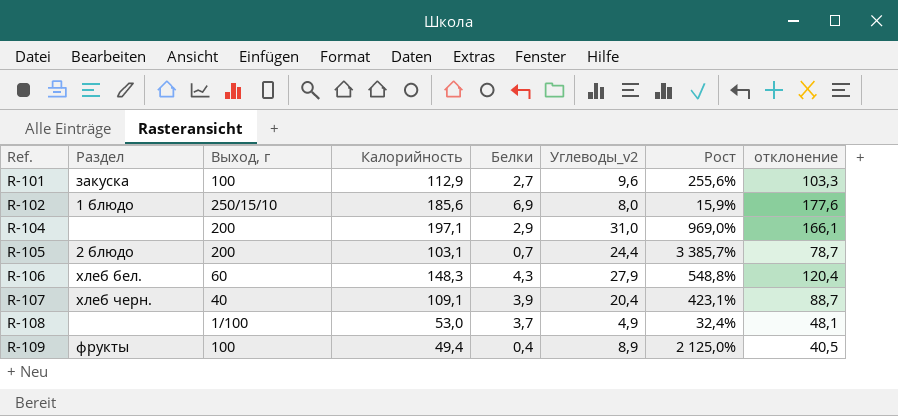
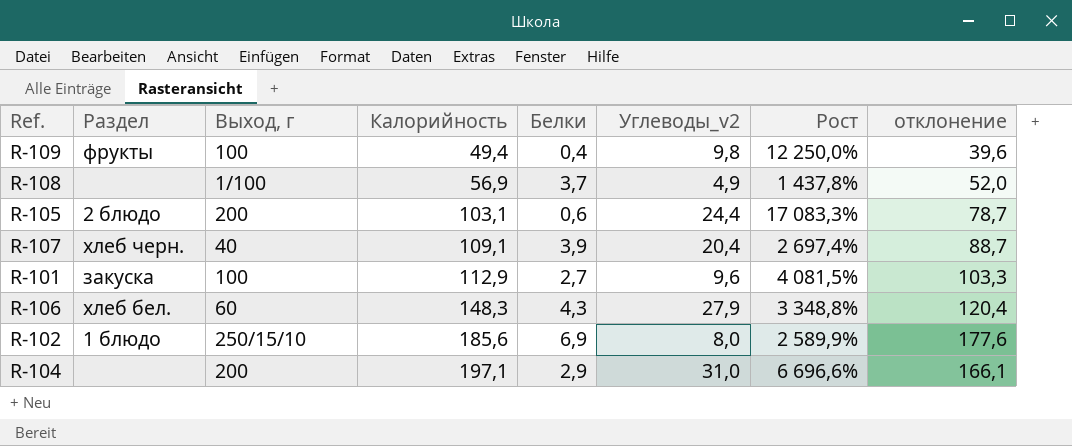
row order: Ref. ascending -> Калорийность ascending
column Рост | formula: ([Углеводы_v2] - [Белки]) / [Белки] -> ([Калорийность] - [Белки]) / [Белки]
R-109 | Углеводы_v2: 8,9 -> 9,8
R-109 | отклонение: 40,5 -> 39,6
R-108 | Калорийность: 53,0 -> 56,9
R-108 | отклонение: 48,1 -> 52,0
R-105 | Белки: 0,7 -> 0,6

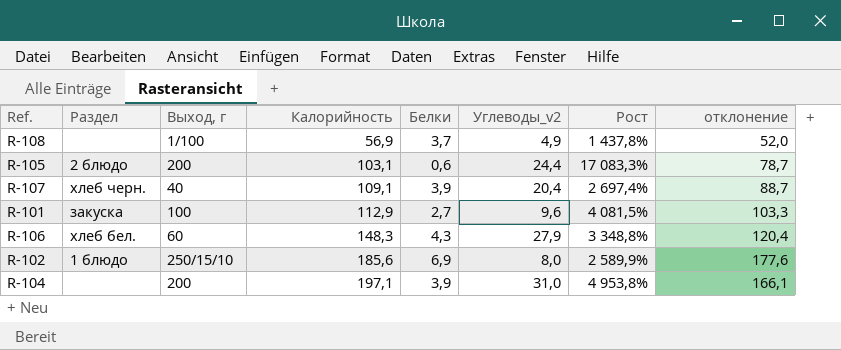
row R-109: фрукты | 100 | 49,4 | 0,4 | 9,8 | 12 250,0% | 39,6 -> none
R-104 | Белки: 2,9 -> 3,9
R-104 | Рост: 6 696,6% -> 4 953,8%

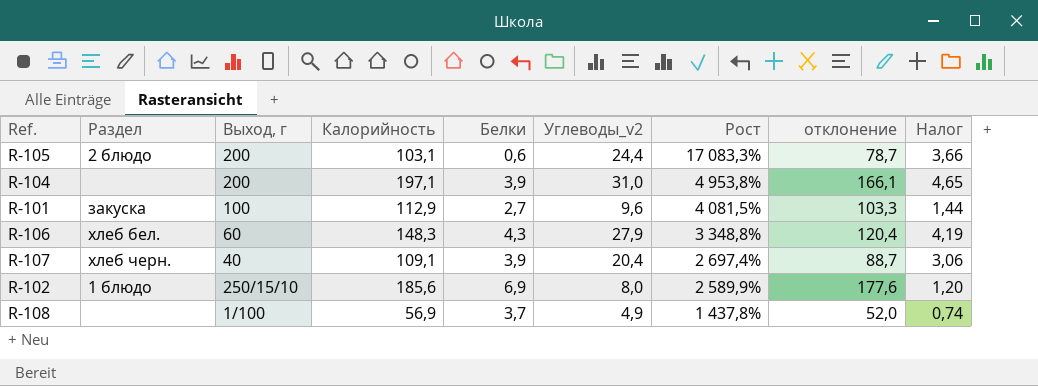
row order: Калорийность ascending -> Рост descending
column Налог | formula: none -> [Углеводы_v2] * 0,15

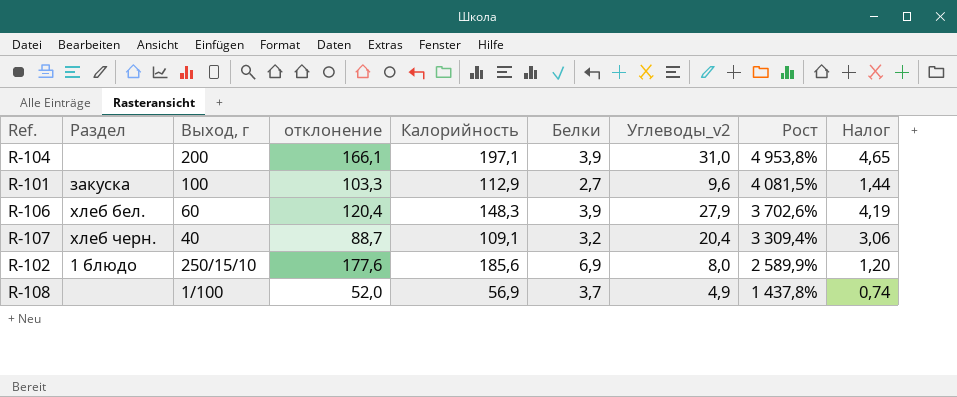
column отклонение | position: 8 -> 4
row R-105: 2 блюдо | 200 | 103,1 | 0,6 | 24,4 | 17 083,3% | 78,7 | 3,66 -> none
R-106 | Белки: 4,3 -> 3,9
R-106 | Рост: 3 348,8% -> 3 702,6%
R-107 | Белки: 3,9 -> 3,2
R-107 | Рост: 2 697,4% -> 3 309,4%

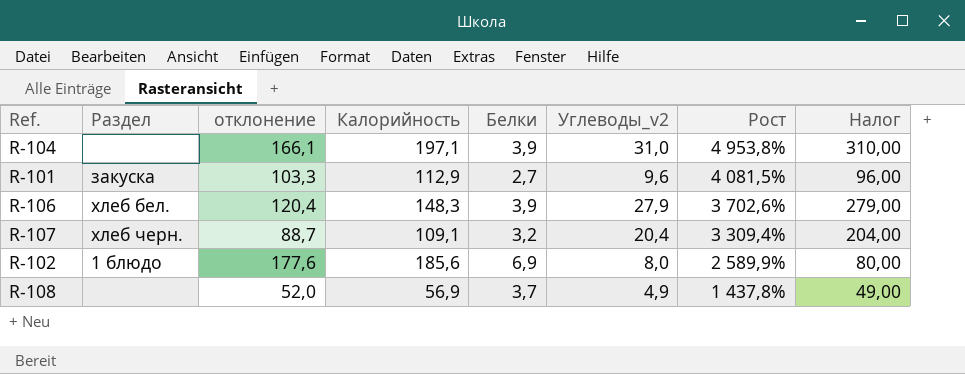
column Выход, г | position: 3 -> none
column Налог | formula: [Углеводы_v2] * 0,15 -> [Углеводы_v2] * 10

